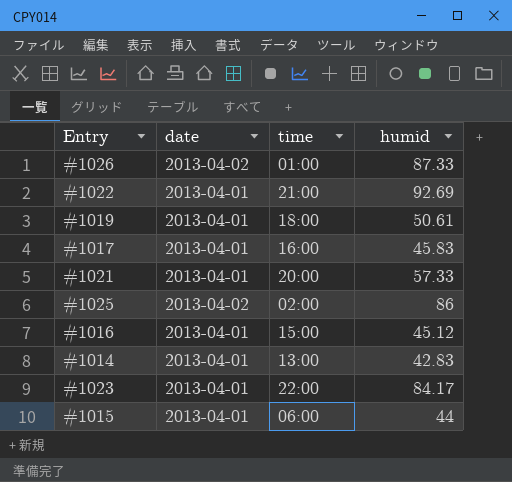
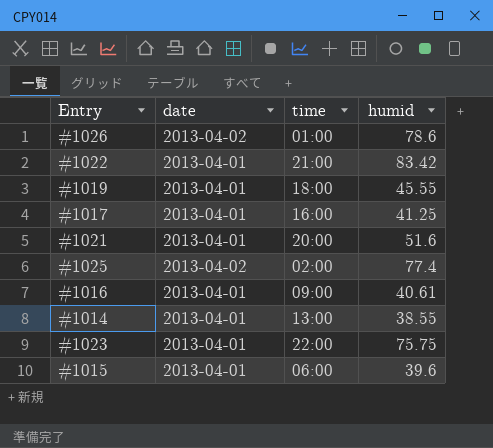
#1026 | humid: 87.33 -> 78.6
#1022 | humid: 92.69 -> 83.42
#1019 | humid: 50.61 -> 45.55
#1017 | humid: 45.83 -> 41.25
#1021 | humid: 57.33 -> 51.6
#1025 | humid: 86 -> 77.4
#1016 | time: 15:00 -> 09:00
#1016 | humid: 45.12 -> 40.61
#1014 | humid: 42.83 -> 38.55
#1023 | humid: 84.17 -> 75.75
#1015 | humid: 44 -> 39.6

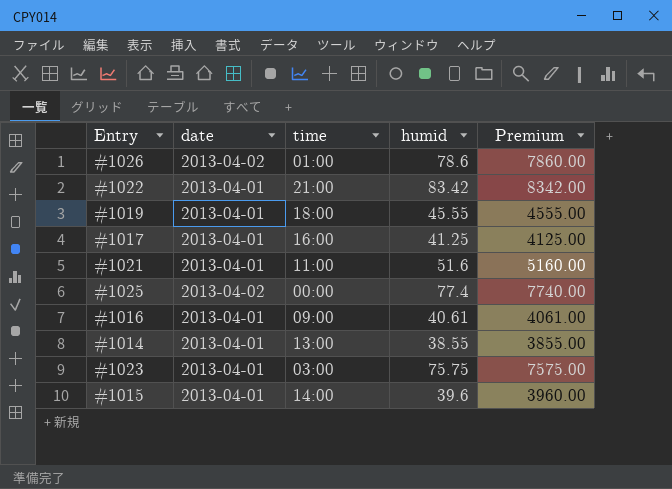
column Premium | formula: none -> [humid] * 100
#1021 | time: 20:00 -> 11:00
#1025 | time: 02:00 -> 00:00
#1023 | time: 22:00 -> 03:00
#1015 | time: 06:00 -> 14:00

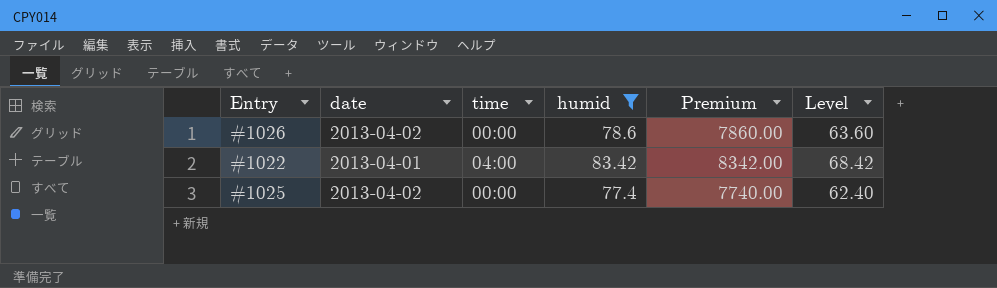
filter: none -> humid >= 77.4
column Level | formula: none -> [humid] - 15
#1026 | time: 01:00 -> 00:00
#1022 | time: 21:00 -> 04:00

